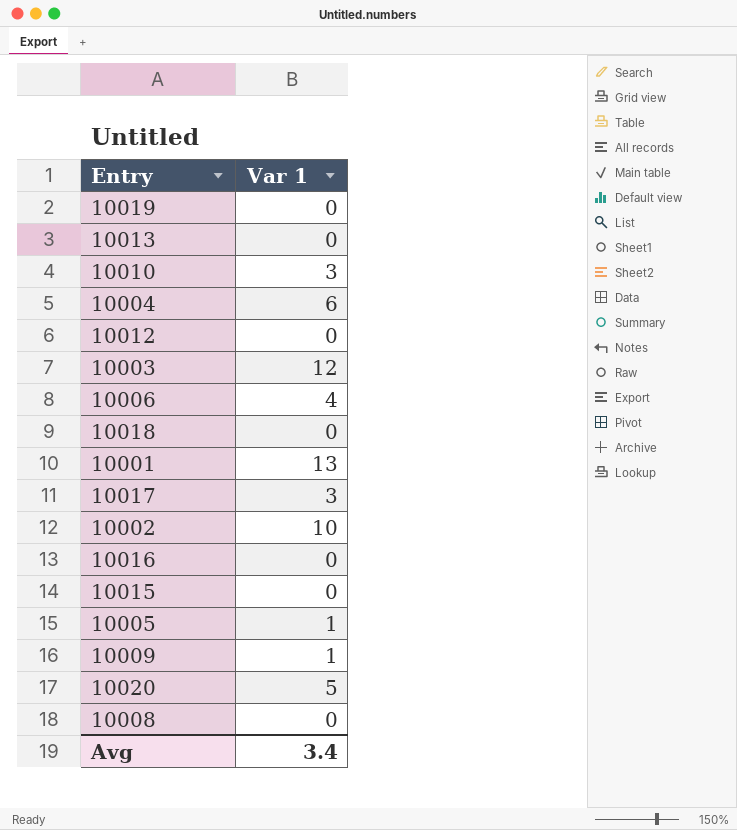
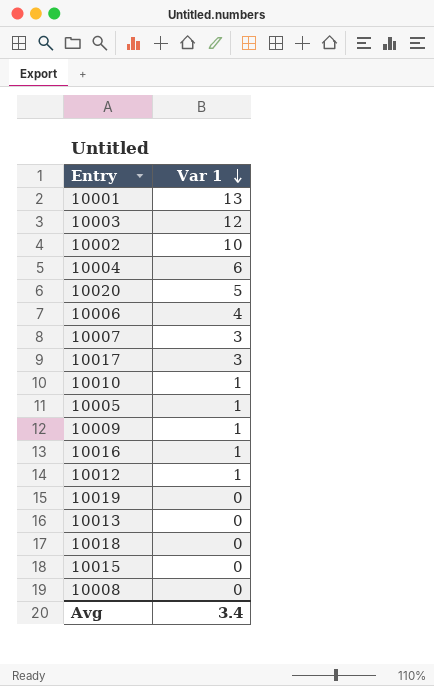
row order: none -> Var 1 descending
row 10007: none -> 3
10010 | Var 1: 3 -> 1
10016 | Var 1: 0 -> 1
10012 | Var 1: 0 -> 1

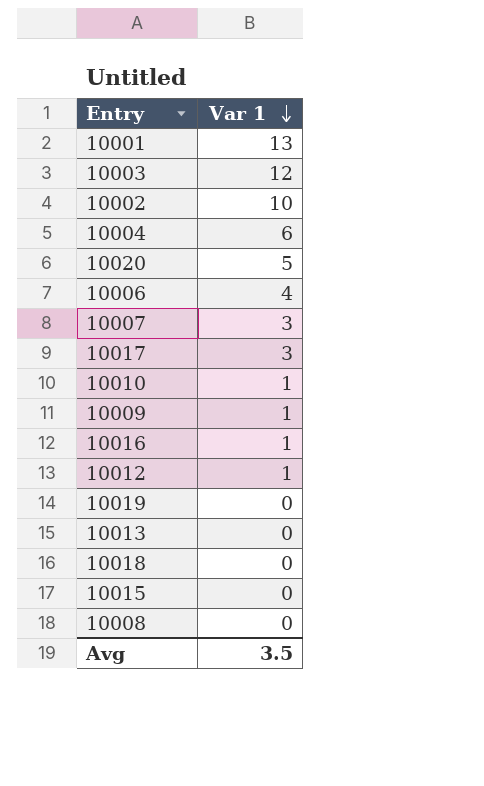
row 10005: 1 -> none
Avg | Var 1: 3.4 -> 3.5

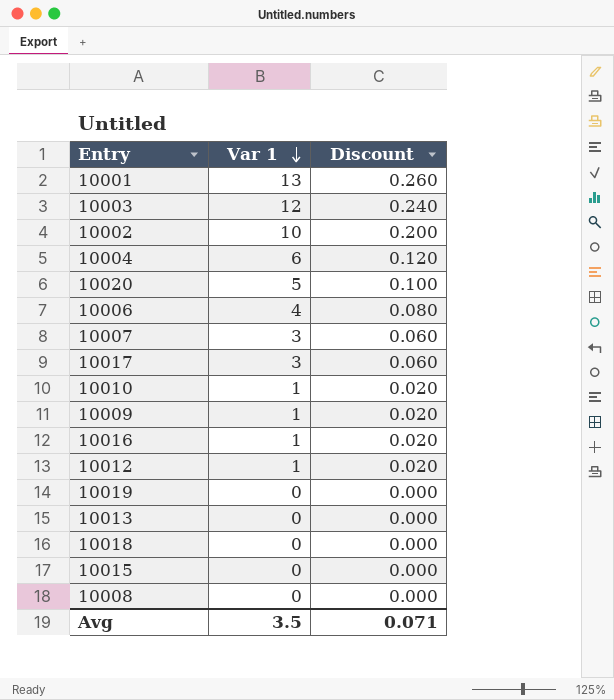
column Discount | formula: none -> [Var 1] * 0.02

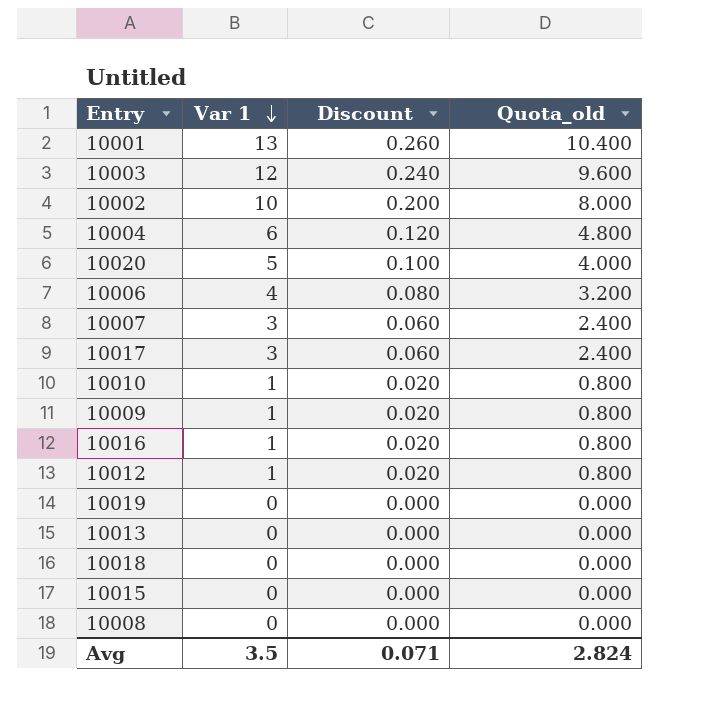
column Quota_old | formula: none -> [Var 1] * 0.8

